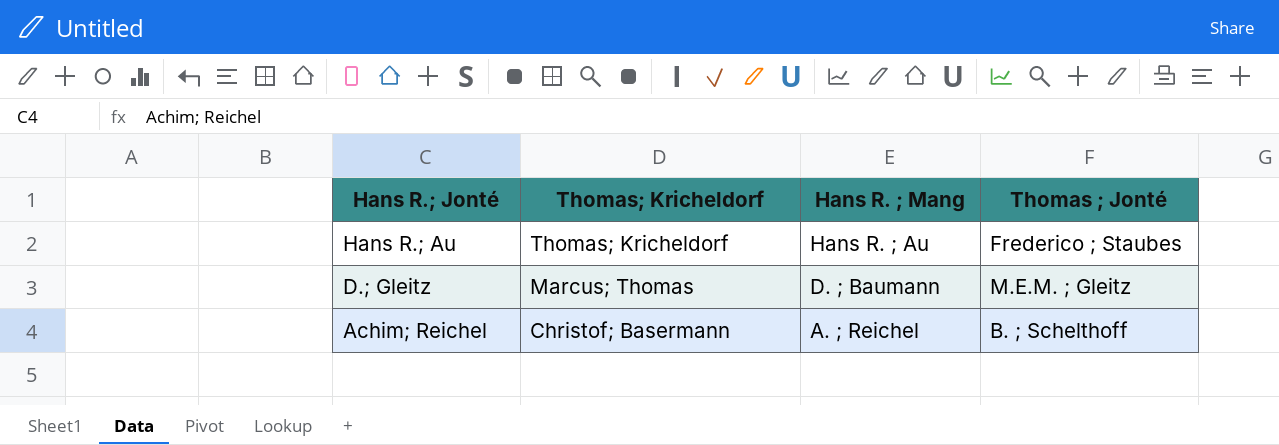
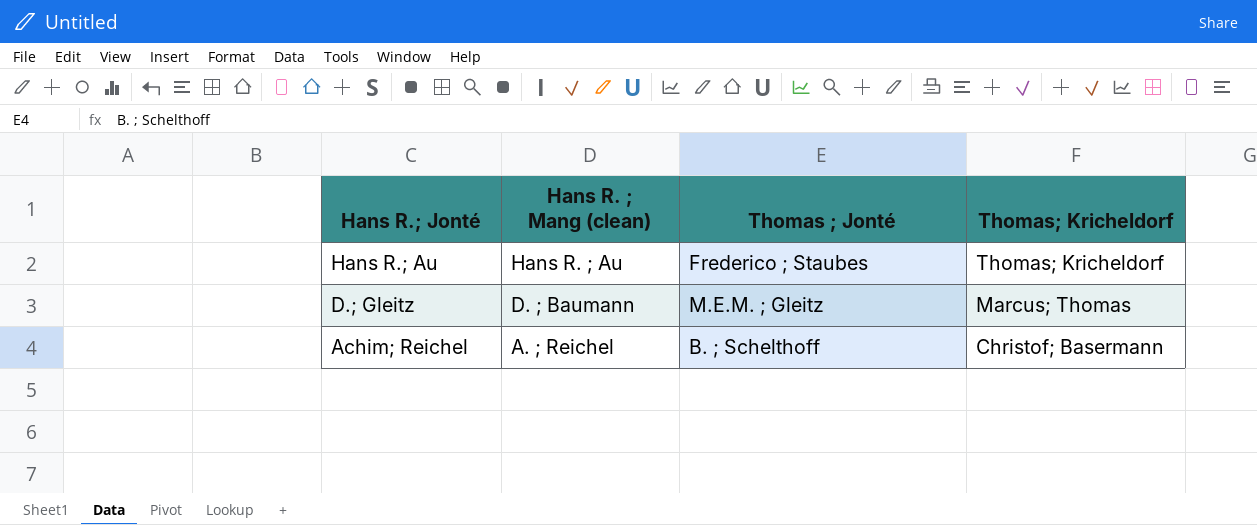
column name: Hans R. ; Mang -> Hans R. ; Mang (clean)
column Thomas; Kricheldorf | position: 2 -> 4

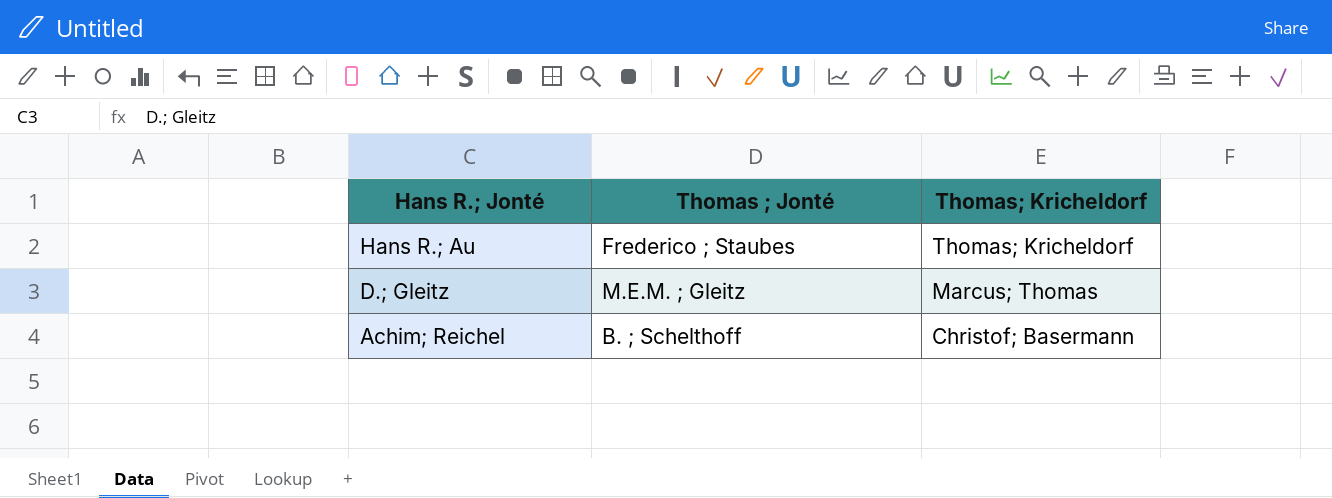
column Hans R. ; Mang (clean) | position: 2 -> none

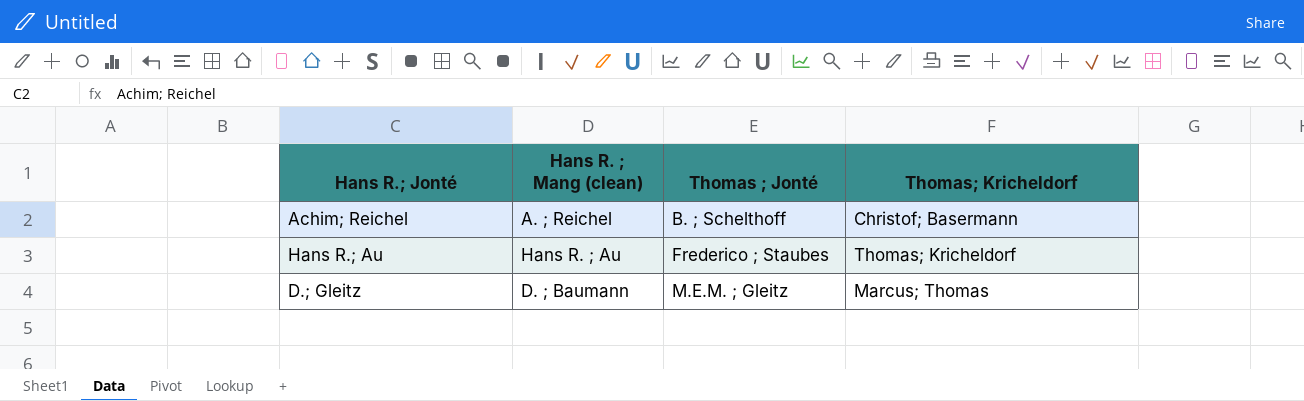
row order: Hans R.; Jonté descending -> Thomas ; Jonté ascending
column Hans R. ; Mang (clean) | position: none -> 2

